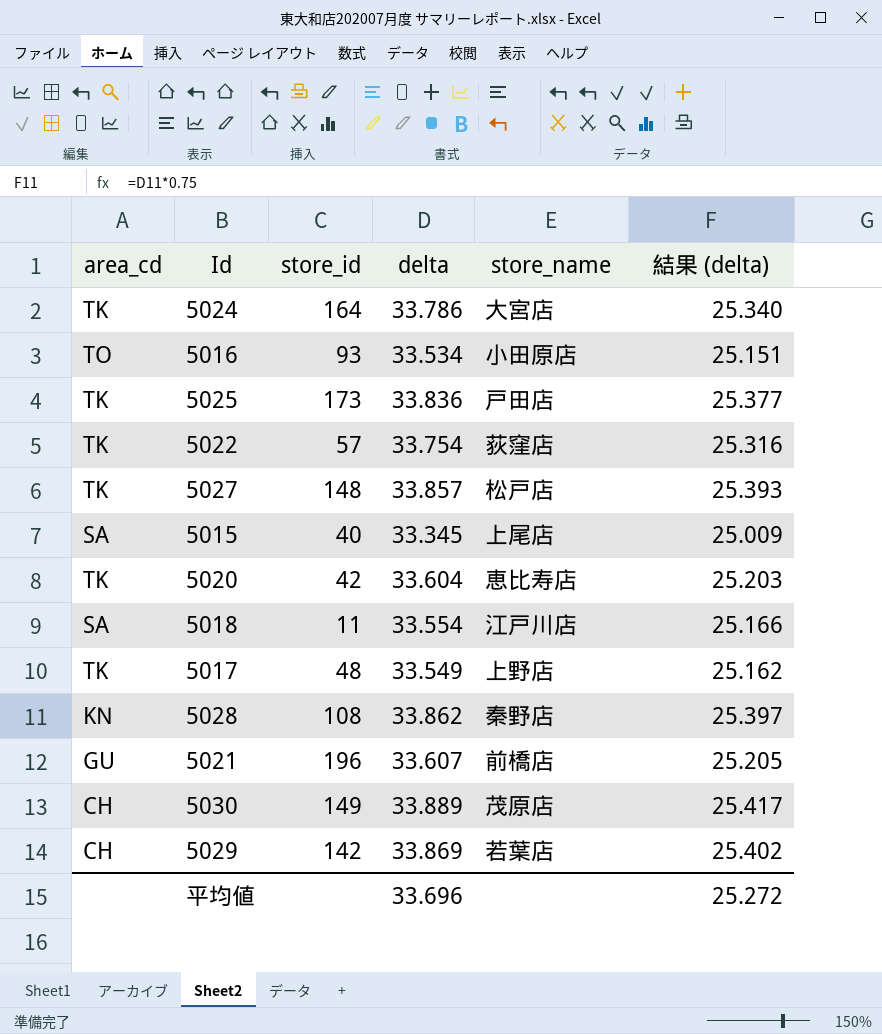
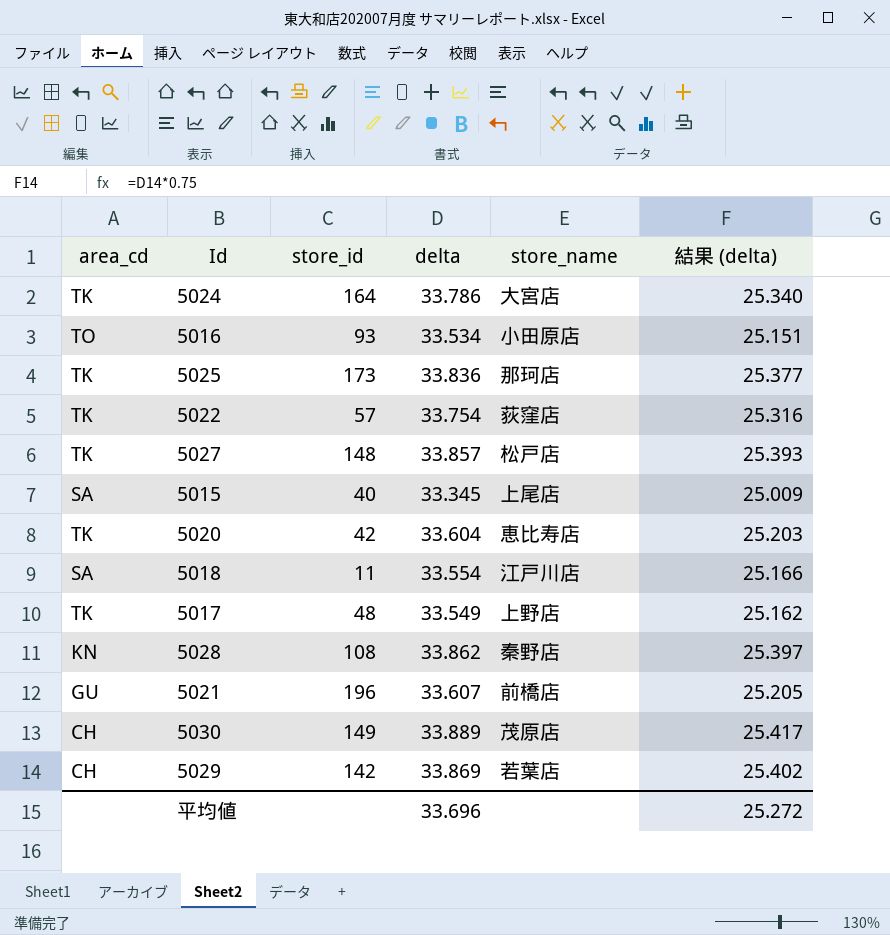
5025 | store_name: 戸田店 -> 那珂店

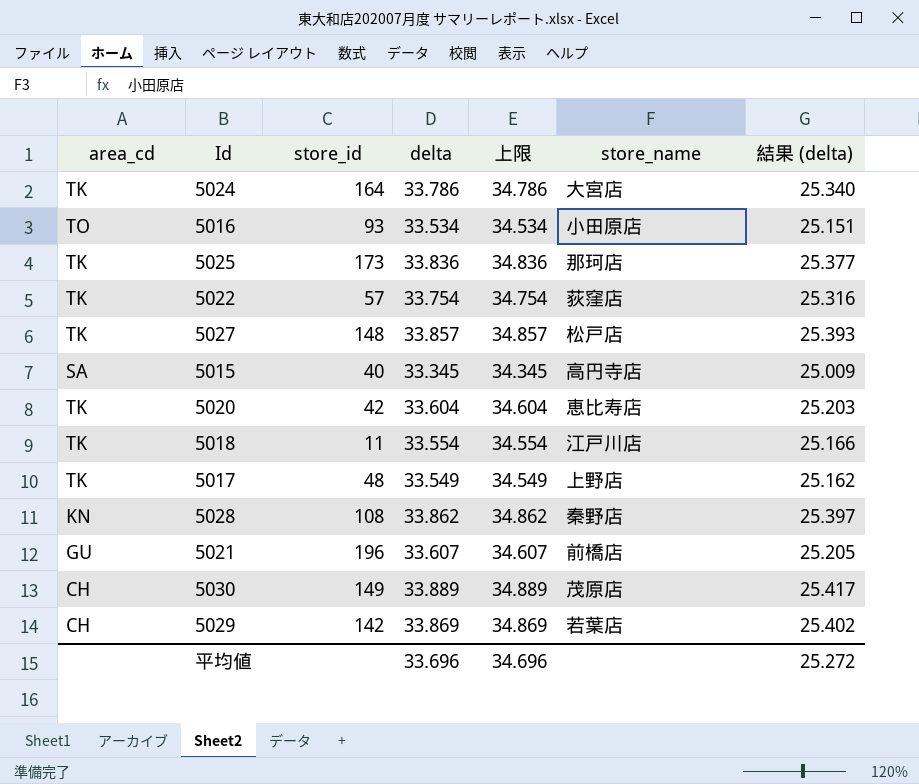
column 上限 | formula: none -> [delta] + 1
5015 | store_name: 上尾店 -> 高円寺店
5018 | area_cd: SA -> TK

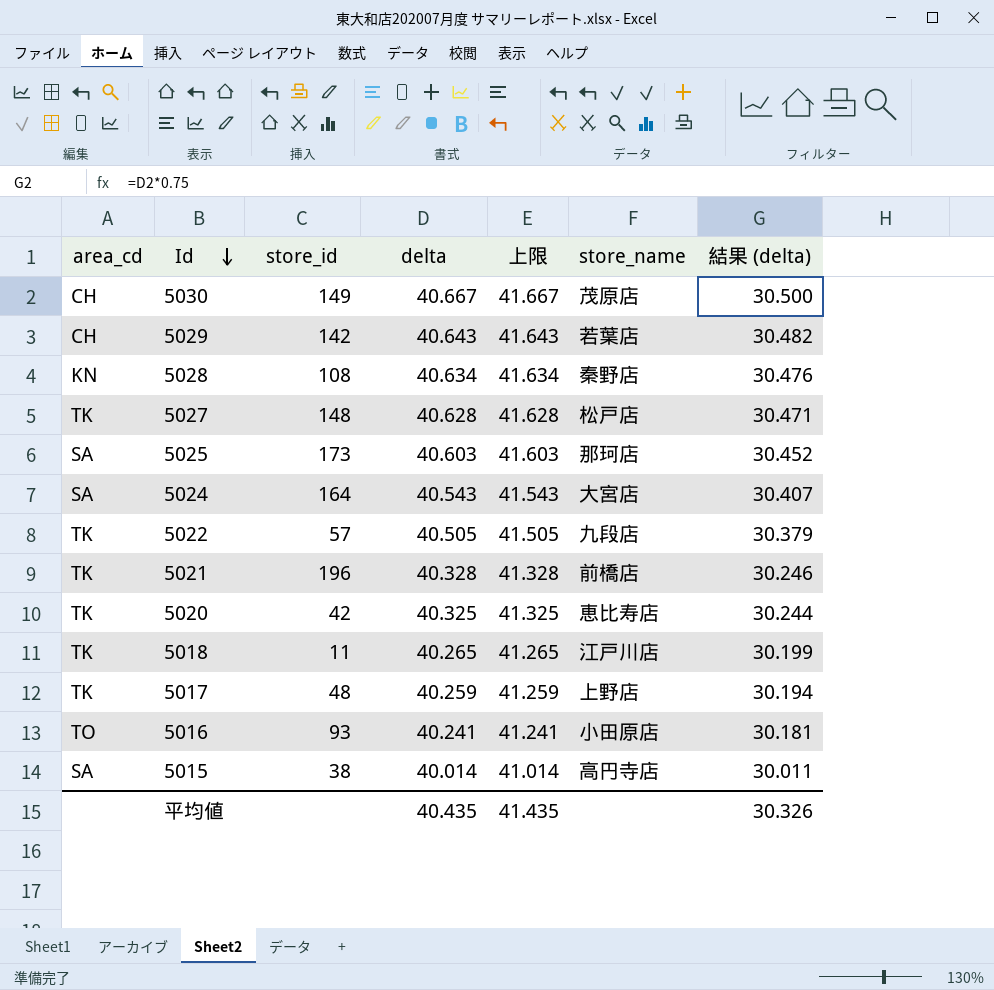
row order: none -> Id descending
5030 | delta: 33.889 -> 40.667
5030 | 上限: 34.889 -> 41.667
5030 | 結果 (delta): 25.417 -> 30.500
5029 | delta: 33.869 -> 40.643
5029 | 上限: 34.869 -> 41.643
5029 | 結果 (delta): 25.402 -> 30.482
5028 | delta: 33.862 -> 40.634
5028 | 上限: 34.862 -> 41.634
5028 | 結果 (delta): 25.397 -> 30.476
5027 | delta: 33.857 -> 40.628
5027 | 上限: 34.857 -> 41.628
5027 | 結果 (delta): 25.393 -> 30.471
5025 | area_cd: TK -> SA
5025 | delta: 33.836 -> 40.603
5025 | 上限: 34.836 -> 41.603
5025 | 結果 (delta): 25.377 -> 30.452
5024 | area_cd: TK -> SA
5024 | delta: 33.786 -> 40.543
5024 | 上限: 34.786 -> 41.543
5024 | 結果 (delta): 25.340 -> 30.407
5022 | delta: 33.754 -> 40.505
5022 | 上限: 34.754 -> 41.505
5022 | store_name: 荻窪店 -> 九段店
5022 | 結果 (delta): 25.316 -> 30.379
5021 | area_cd: GU -> TK
5021 | delta: 33.607 -> 40.328
5021 | 上限: 34.607 -> 41.328
5021 | 結果 (delta): 25.205 -> 30.246
5020 | delta: 33.604 -> 40.325
5020 | 上限: 34.604 -> 41.325
5020 | 結果 (delta): 25.203 -> 30.244
5018 | delta: 33.554 -> 40.265
5018 | 上限: 34.554 -> 41.265
5018 | 結果 (delta): 25.166 -> 30.199
5017 | delta: 33.549 -> 40.259
5017 | 上限: 34.549 -> 41.259
5017 | 結果 (delta): 25.162 -> 30.194
5016 | delta: 33.534 -> 40.241
5016 | 上限: 34.534 -> 41.241
5016 | 結果 (delta): 25.151 -> 30.181
5015 | store_id: 40 -> 38
5015 | delta: 33.345 -> 40.014
5015 | 上限: 34.345 -> 41.014
5015 | 結果 (delta): 25.009 -> 30.011
平均値 | delta: 33.696 -> 40.435
平均値 | 上限: 34.696 -> 41.435
平均値 | 結果 (delta): 25.272 -> 30.326

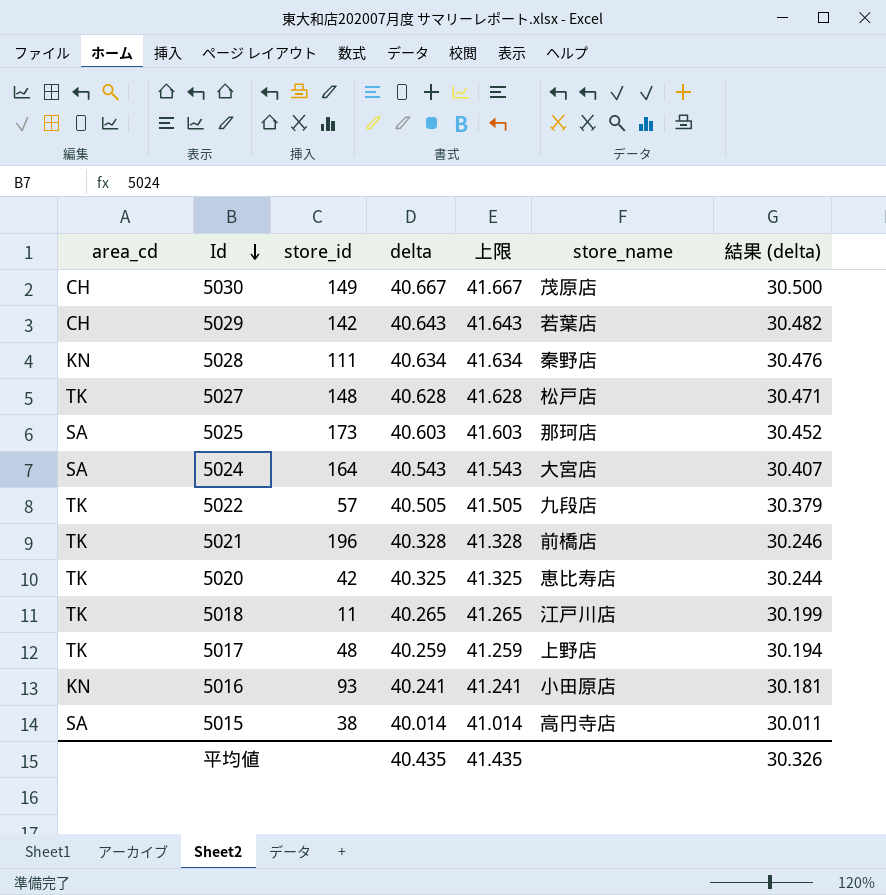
5028 | store_id: 108 -> 111
5016 | area_cd: TO -> KN

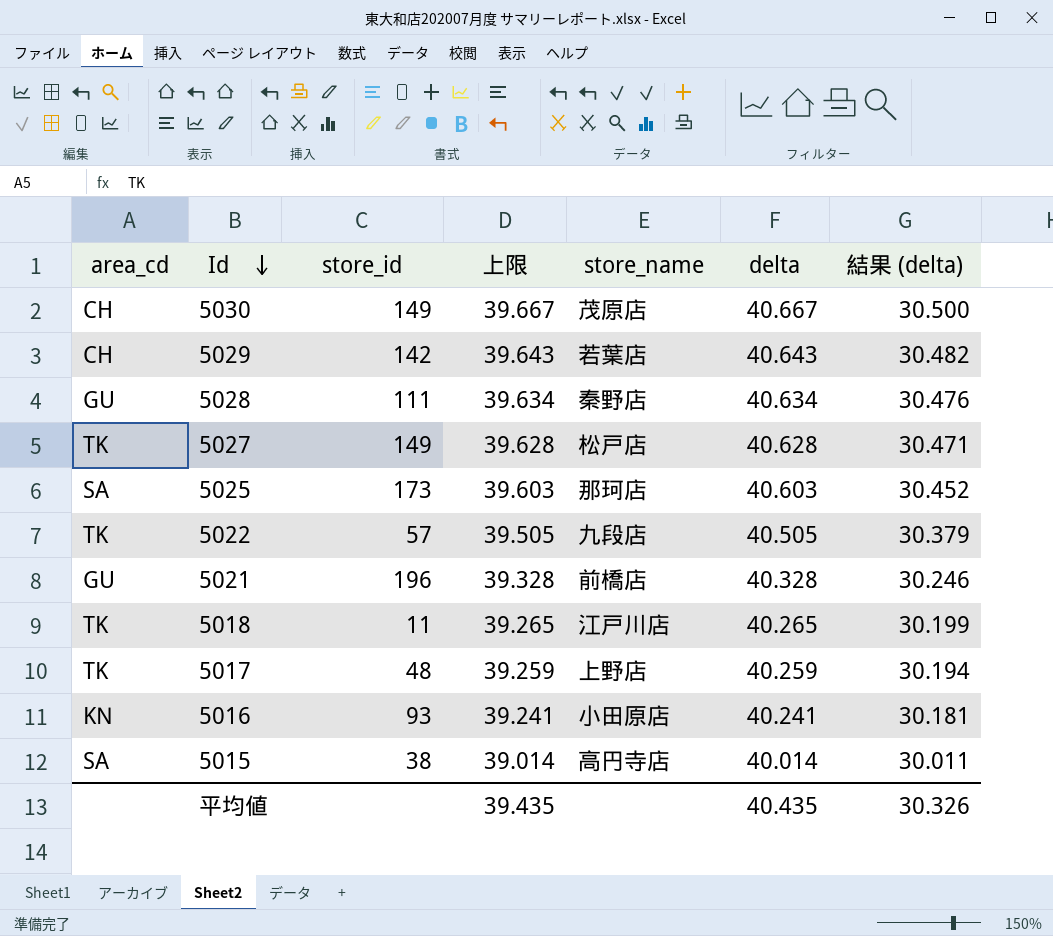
column 上限 | formula: [delta] + 1 -> [delta] - 1
column delta | position: 4 -> 6
row 5024: SA | 164 | 40.543 | 41.543 | 大宮店 | 30.407 -> none
row 5020: TK | 42 | 40.325 | 41.325 | 恵比寿店 | 30.244 -> none
5028 | area_cd: KN -> GU
5027 | store_id: 148 -> 149
5021 | area_cd: TK -> GU
平均値 | 上限: 41.435 -> 39.435

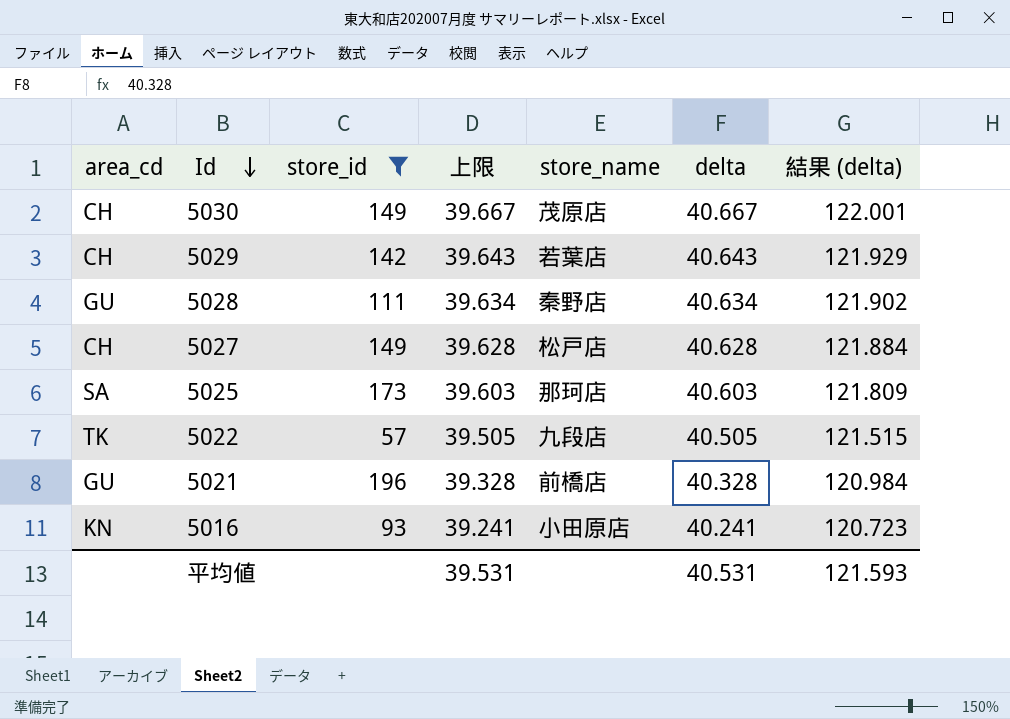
filter: none -> store_id >= 57
column 結果 (delta) | formula: [delta] * 0.75 -> [delta] * 3
5027 | area_cd: TK -> CH
平均値 | 上限: 39.435 -> 39.531
平均値 | delta: 40.435 -> 40.531
平均値 | 結果 (delta): 30.326 -> 121.593

